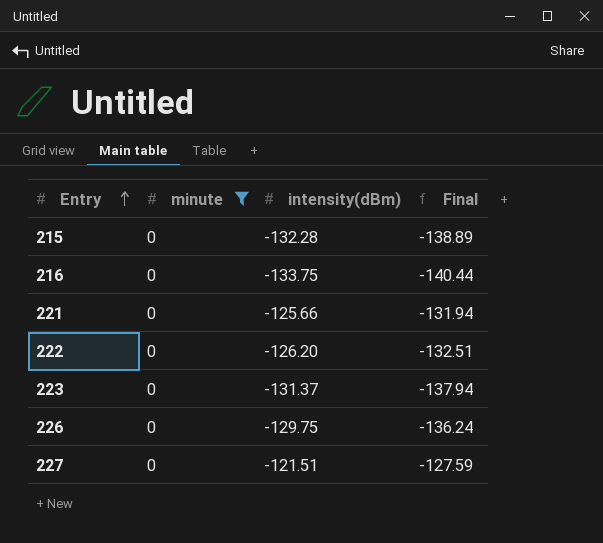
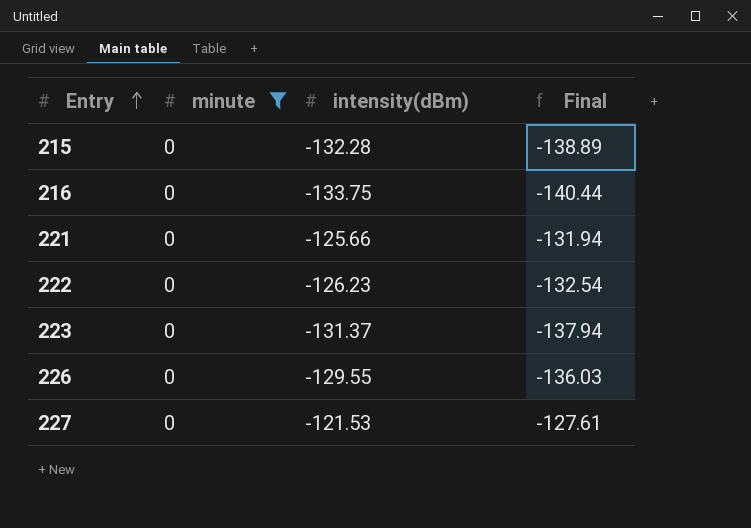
222 | intensity(dBm): -126.20 -> -126.23
222 | Final: -132.51 -> -132.54
226 | intensity(dBm): -129.75 -> -129.55
226 | Final: -136.24 -> -136.03
227 | intensity(dBm): -121.51 -> -121.53
227 | Final: -127.59 -> -127.61

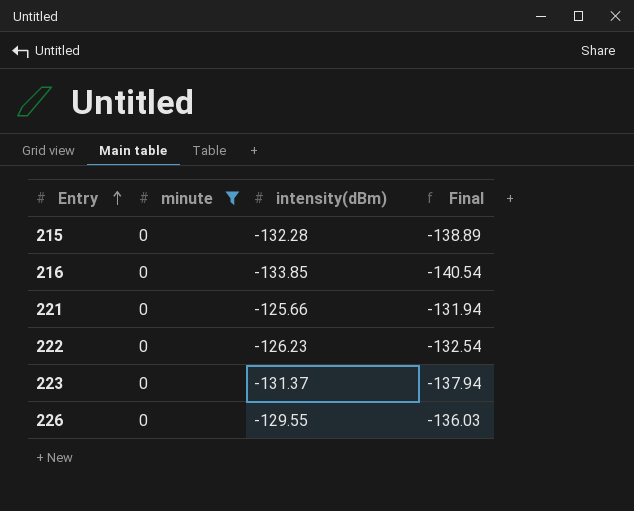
row 227: 0 | -121.53 | -127.61 -> none
216 | intensity(dBm): -133.75 -> -133.85
216 | Final: -140.44 -> -140.54

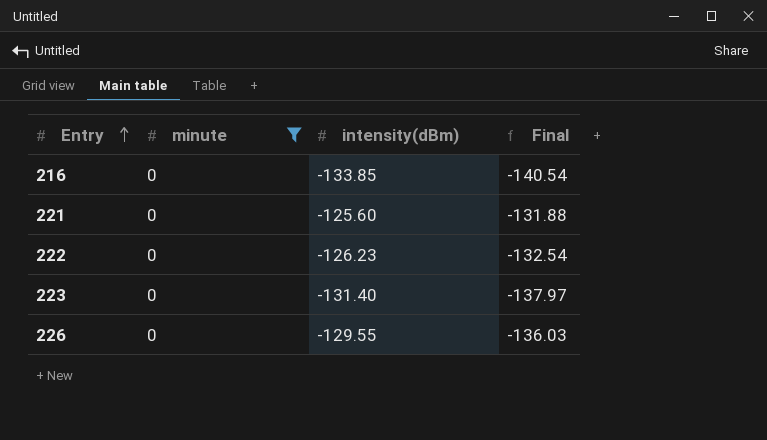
row 215: 0 | -132.28 | -138.89 -> none
221 | intensity(dBm): -125.66 -> -125.60
221 | Final: -131.94 -> -131.88
223 | intensity(dBm): -131.37 -> -131.40
223 | Final: -137.94 -> -137.97

